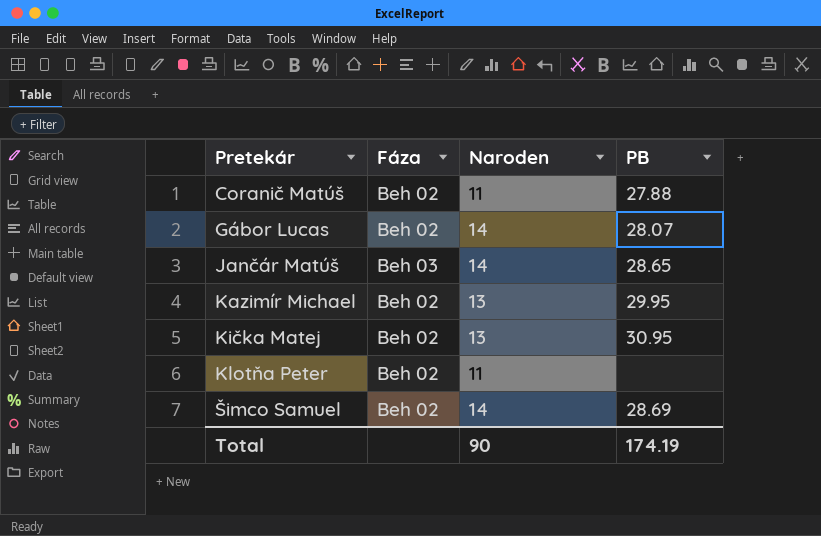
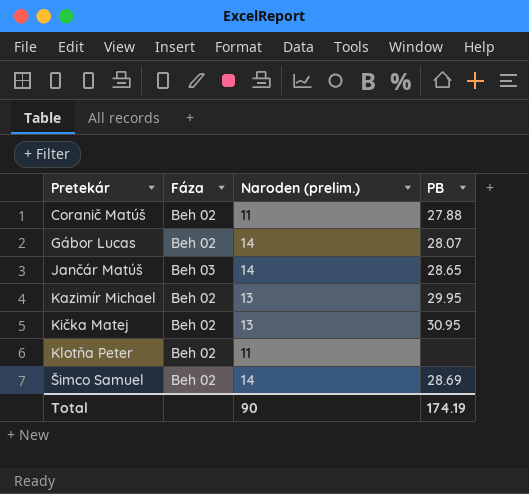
column name: Naroden -> Naroden (prelim.)

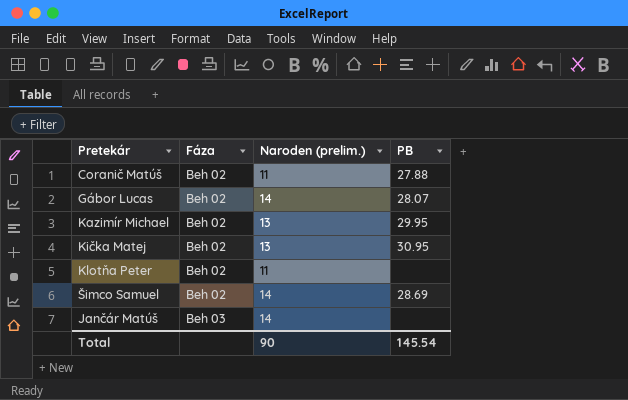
row order: Pretekár ascending -> Fáza ascending
Jančár Matúš | PB: 28.65 -> none
Total | PB: 174.19 -> 145.54

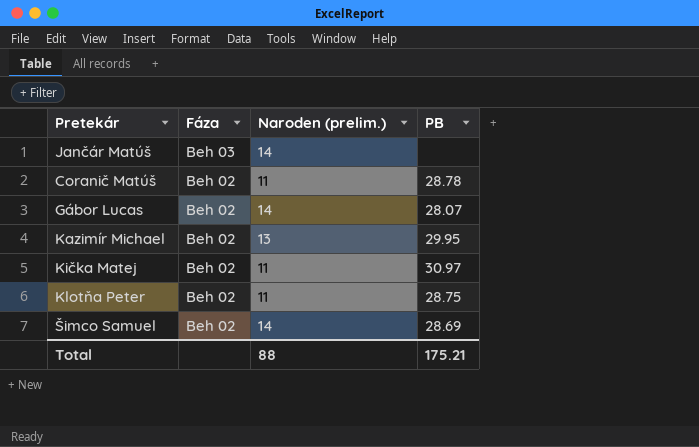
row order: Fáza ascending -> Fáza descending
Coranič Matúš | PB: 27.88 -> 28.78
Kička Matej | Naroden (prelim.): 13 -> 11
Kička Matej | PB: 30.95 -> 30.97
Klotňa Peter | PB: none -> 28.75
Total | Naroden (prelim.): 90 -> 88
Total | PB: 145.54 -> 175.21

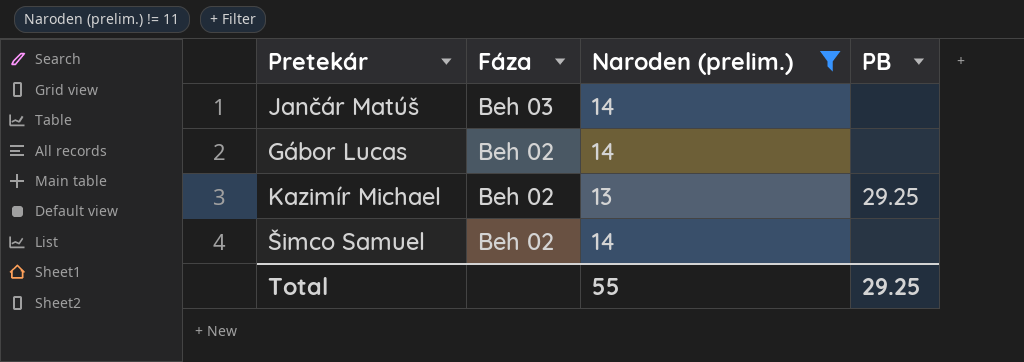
filter: none -> Naroden (prelim.) != 11
Gábor Lucas | PB: 28.07 -> none
Kazimír Michael | PB: 29.95 -> 29.25
Šimco Samuel | PB: 28.69 -> none
Total | Naroden (prelim.): 88 -> 55
Total | PB: 175.21 -> 29.25

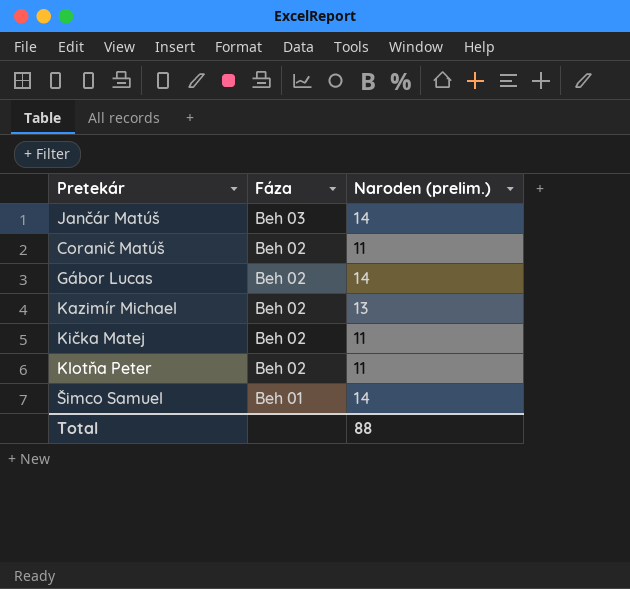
filter: Naroden (prelim.) != 11 -> none
column PB | position: 4 -> none
Šimco Samuel | Fáza: Beh 02 -> Beh 01
Total | Naroden (prelim.): 55 -> 88

